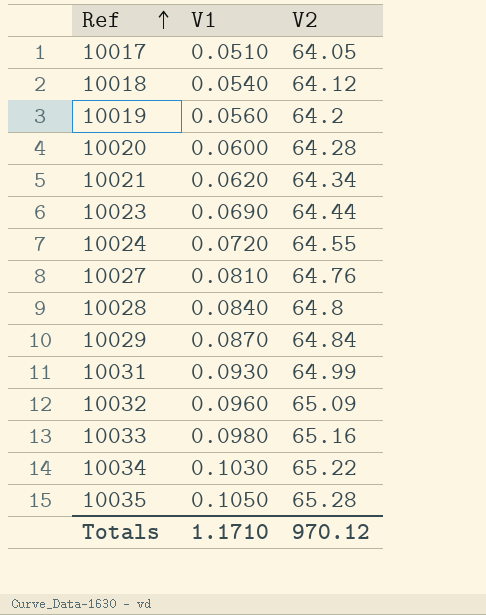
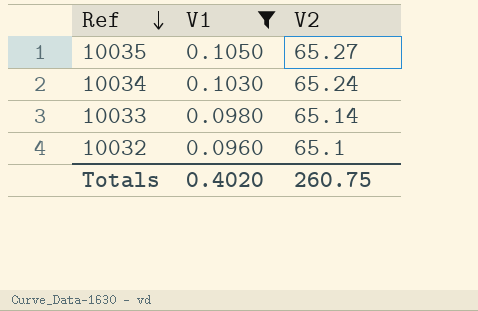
filter: none -> V1 >= 0.0960
row order: Ref ascending -> Ref descending
10035 | V2: 65.28 -> 65.27
10034 | V2: 65.22 -> 65.24
10033 | V2: 65.16 -> 65.14
10032 | V2: 65.09 -> 65.1
Totals | V1: 1.1710 -> 0.4020
Totals | V2: 970.12 -> 260.75

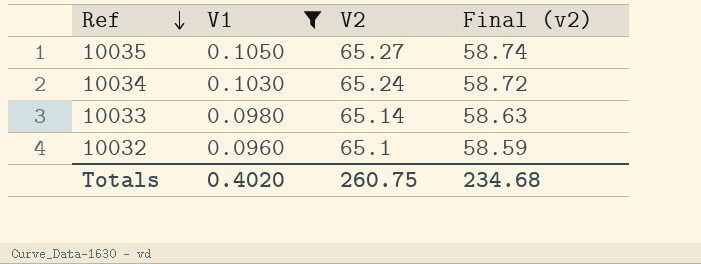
column Final (v2) | formula: none -> [V2] * 0.9

